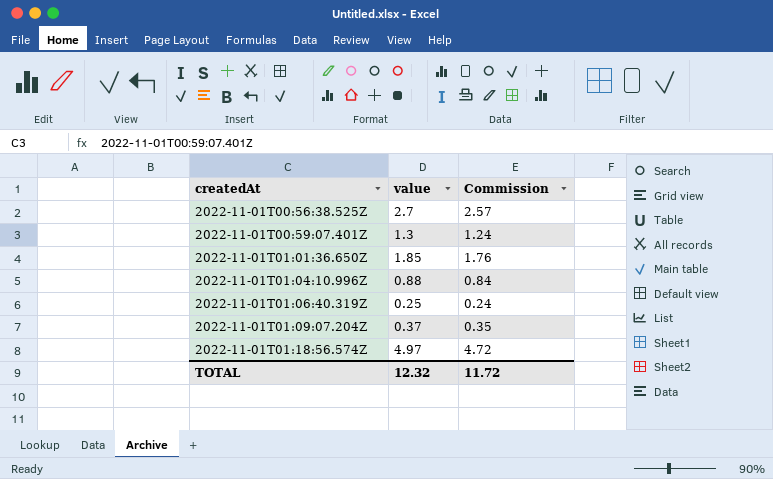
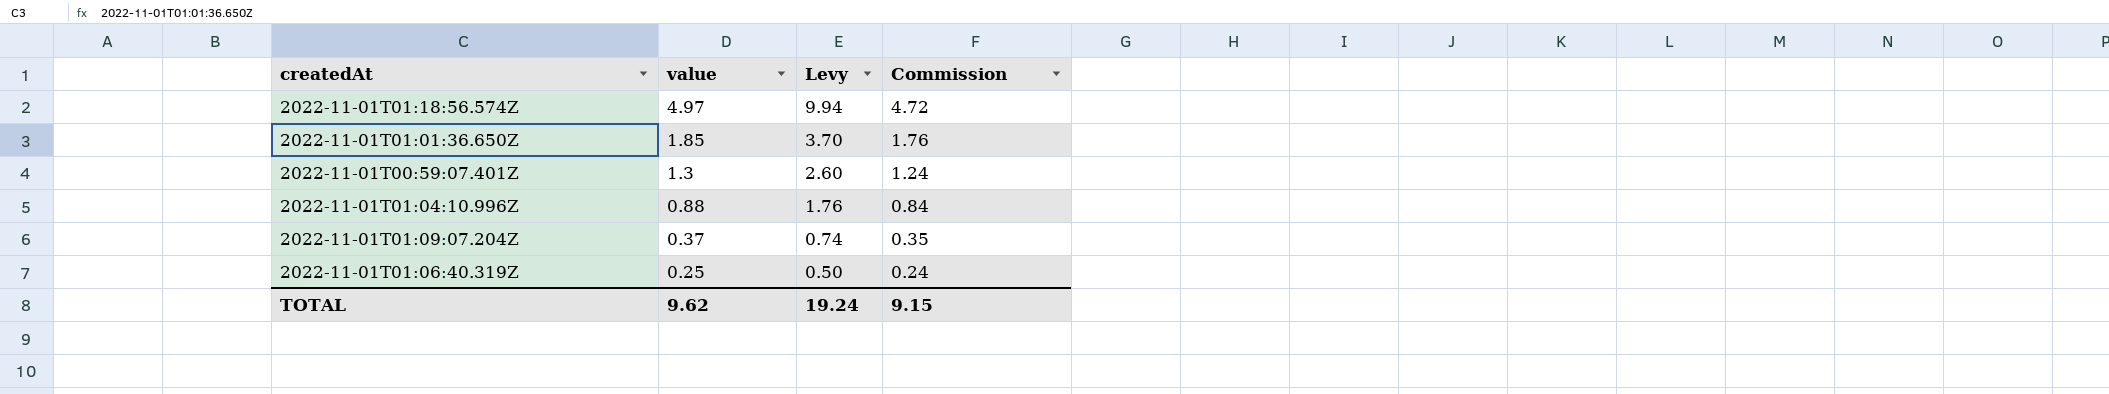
row order: createdAt ascending -> value descending
column Levy | formula: none -> [value] * 2
row 2022-11-01T00:56:38.525Z: 2.7 | 2.57 -> none
TOTAL | value: 12.32 -> 9.62
TOTAL | Commission: 11.72 -> 9.15

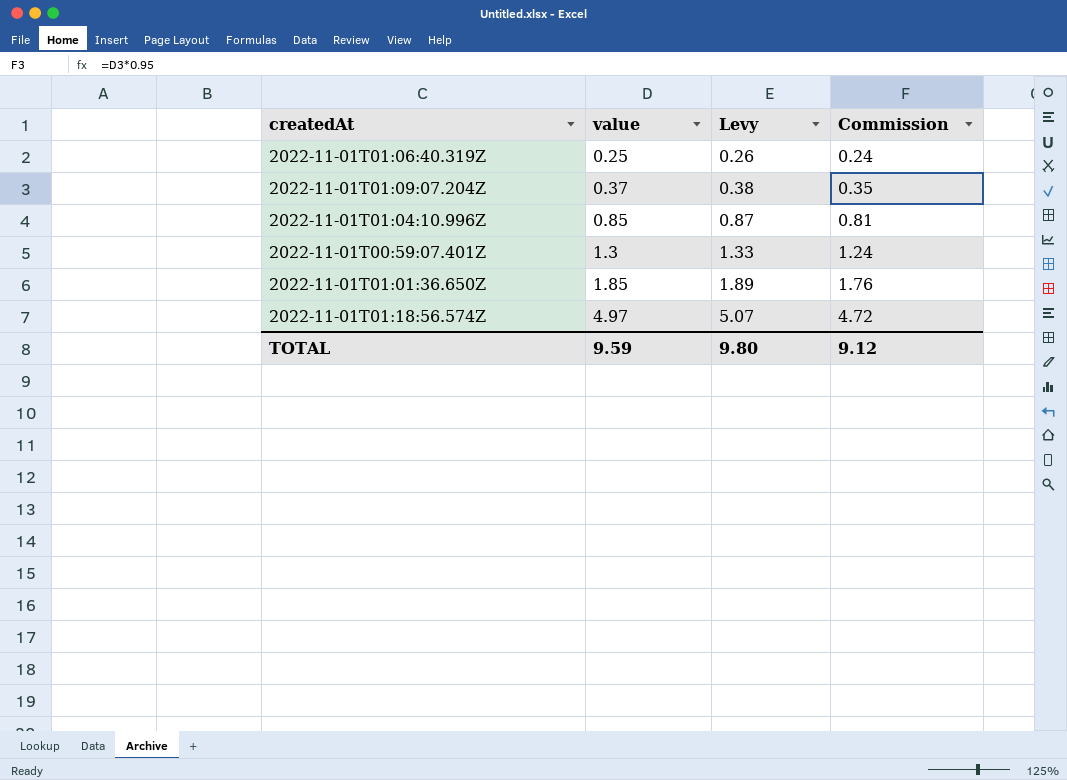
row order: value descending -> value ascending
column Levy | formula: [value] * 2 -> [value] * 1.02
2022-11-01T01:04:10.996Z | value: 0.88 -> 0.85
2022-11-01T01:04:10.996Z | Commission: 0.84 -> 0.81
TOTAL | value: 9.62 -> 9.59
TOTAL | Levy: 19.24 -> 9.80
TOTAL | Commission: 9.15 -> 9.12

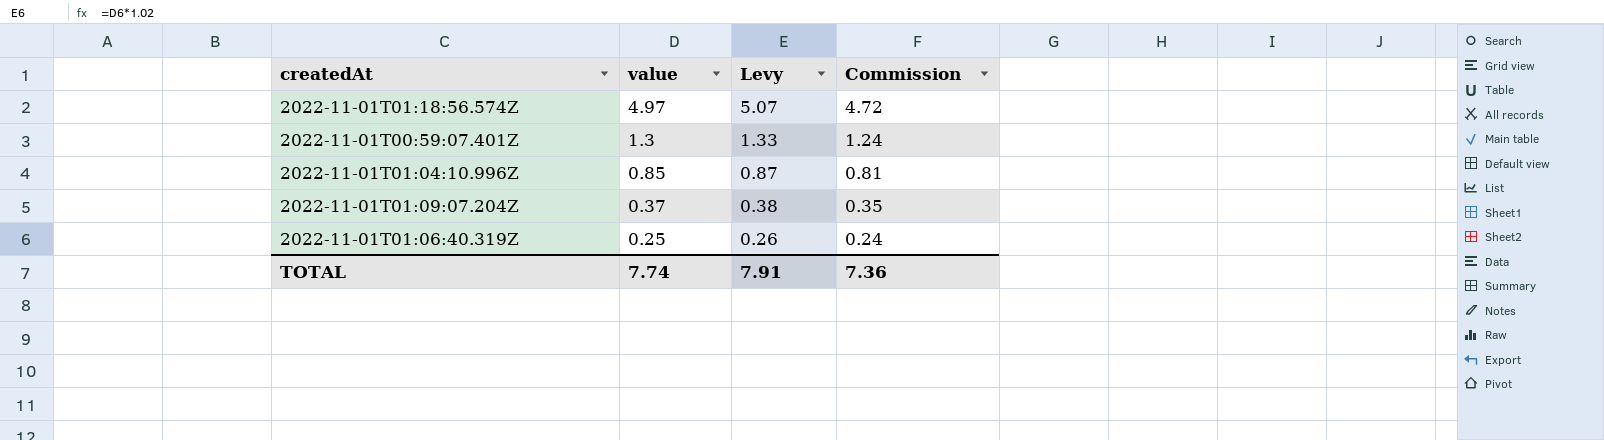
row order: value ascending -> value descending
row 2022-11-01T01:01:36.650Z: 1.85 | 1.89 | 1.76 -> none
TOTAL | value: 9.59 -> 7.74
TOTAL | Levy: 9.80 -> 7.91
TOTAL | Commission: 9.12 -> 7.36

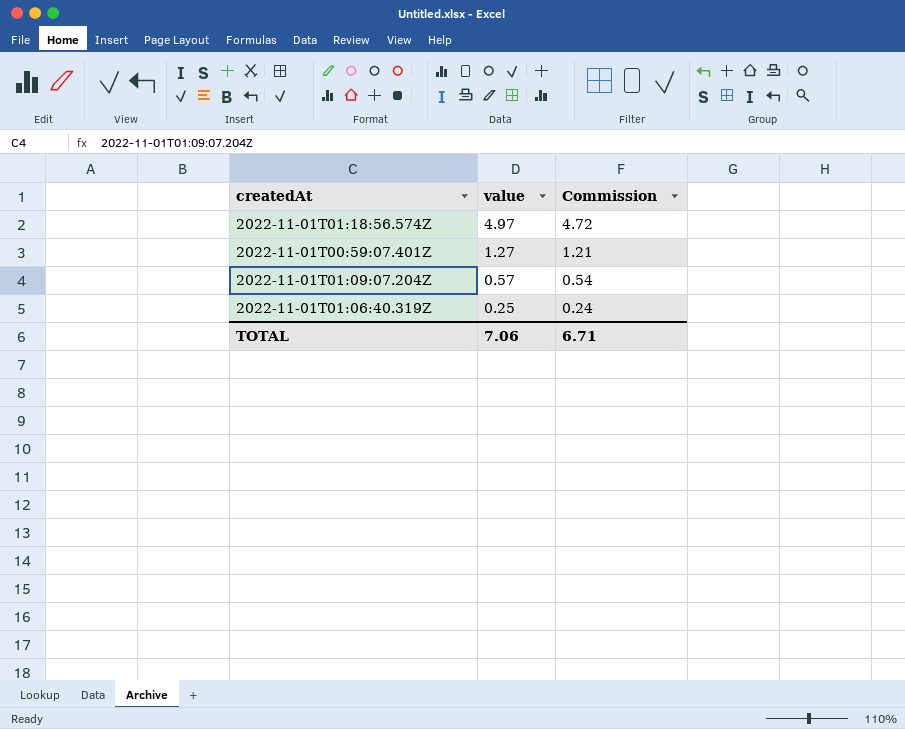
column Levy | formula: [value] * 1.02 -> none
row 2022-11-01T01:04:10.996Z: 0.85 | 0.87 | 0.81 -> none
2022-11-01T00:59:07.401Z | value: 1.3 -> 1.27
2022-11-01T00:59:07.401Z | Commission: 1.24 -> 1.21
2022-11-01T01:09:07.204Z | value: 0.37 -> 0.57
2022-11-01T01:09:07.204Z | Commission: 0.35 -> 0.54
TOTAL | value: 7.74 -> 7.06
TOTAL | Commission: 7.36 -> 6.71

